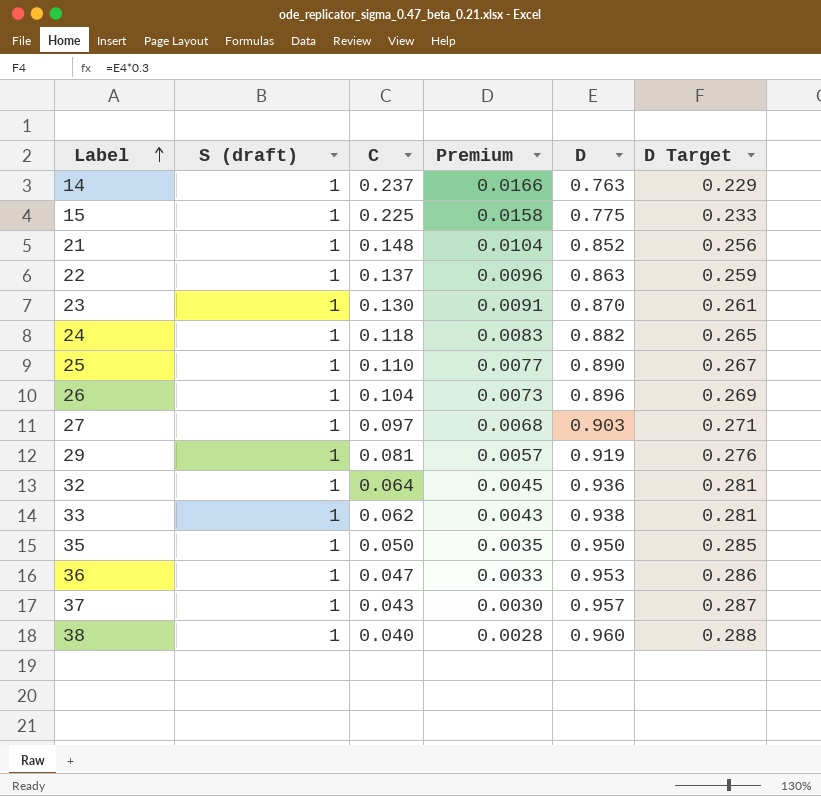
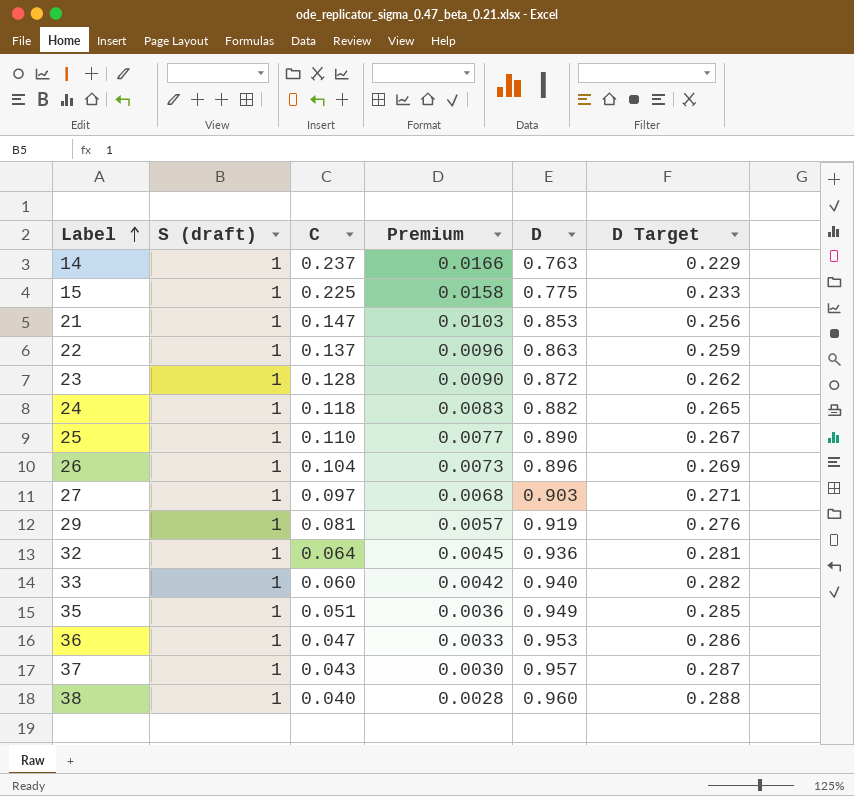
21 | C: 0.148 -> 0.147
21 | Premium: 0.0104 -> 0.0103
21 | D: 0.852 -> 0.853
23 | C: 0.130 -> 0.128
23 | Premium: 0.0091 -> 0.0090
23 | D: 0.870 -> 0.872
23 | D Target: 0.261 -> 0.262
33 | C: 0.062 -> 0.060
33 | Premium: 0.0043 -> 0.0042
33 | D: 0.938 -> 0.940
33 | D Target: 0.281 -> 0.282
35 | C: 0.050 -> 0.051
35 | Premium: 0.0035 -> 0.0036
35 | D: 0.950 -> 0.949

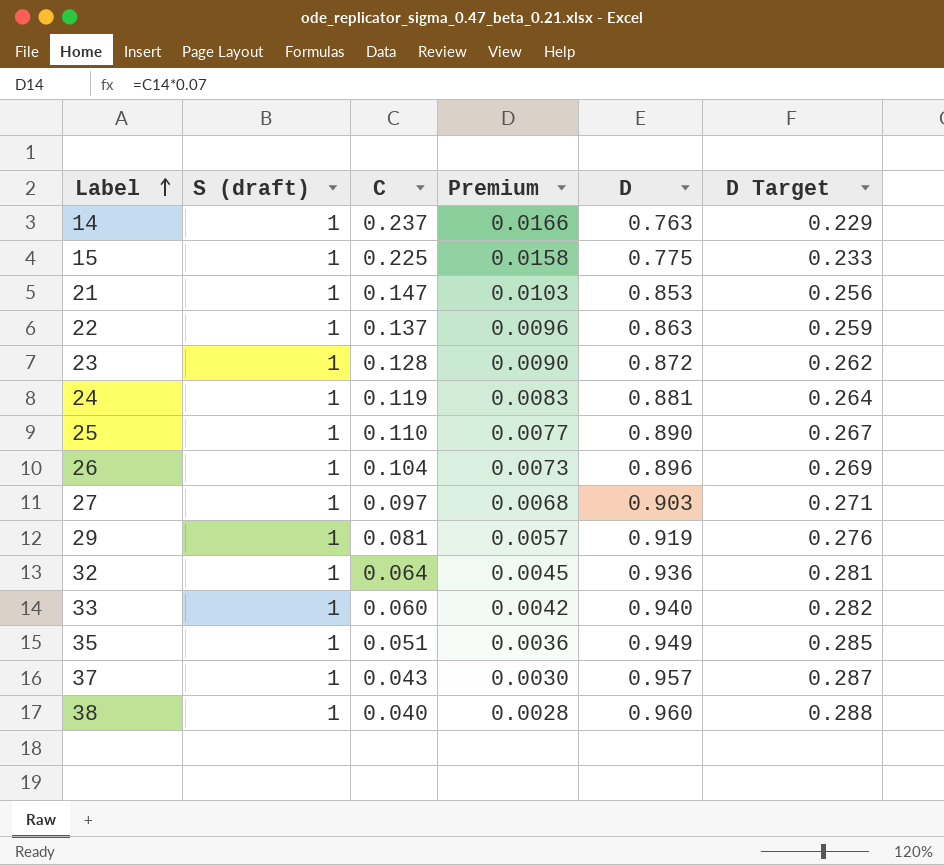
row 36: 1 | 0.047 | 0.0033 | 0.953 | 0.286 -> none
24 | C: 0.118 -> 0.119
24 | D: 0.882 -> 0.881
24 | D Target: 0.265 -> 0.264

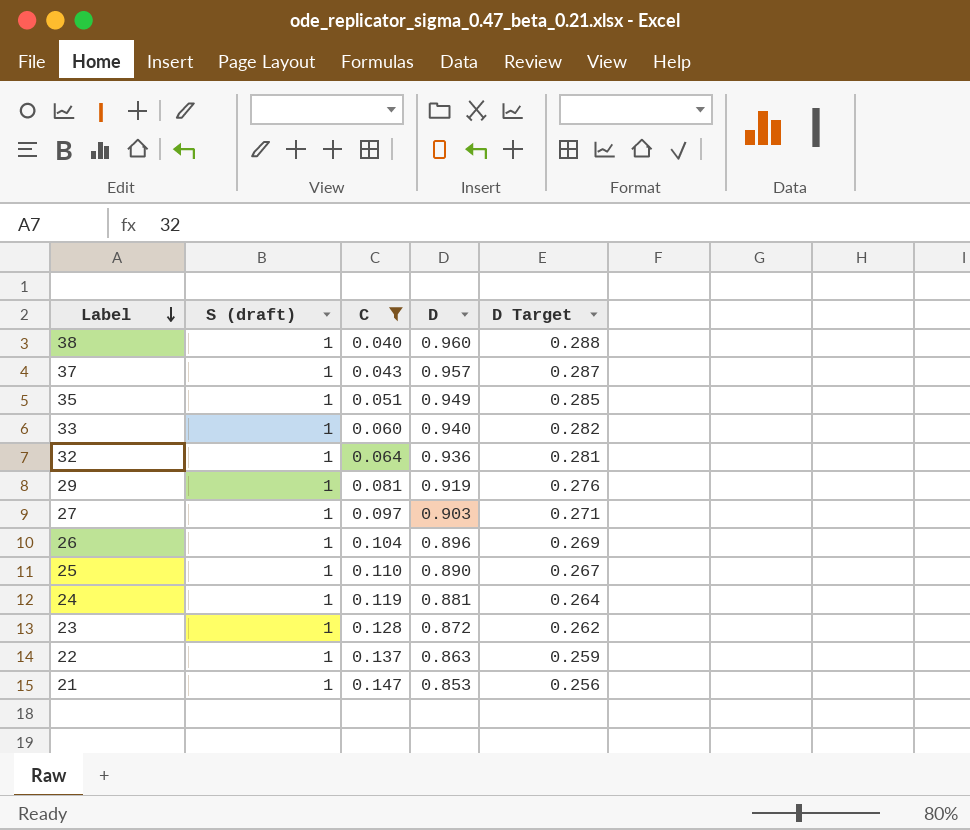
filter: none -> C <= 0.147
row order: Label ascending -> Label descending
column Premium | formula: [C] * 0.07 -> none

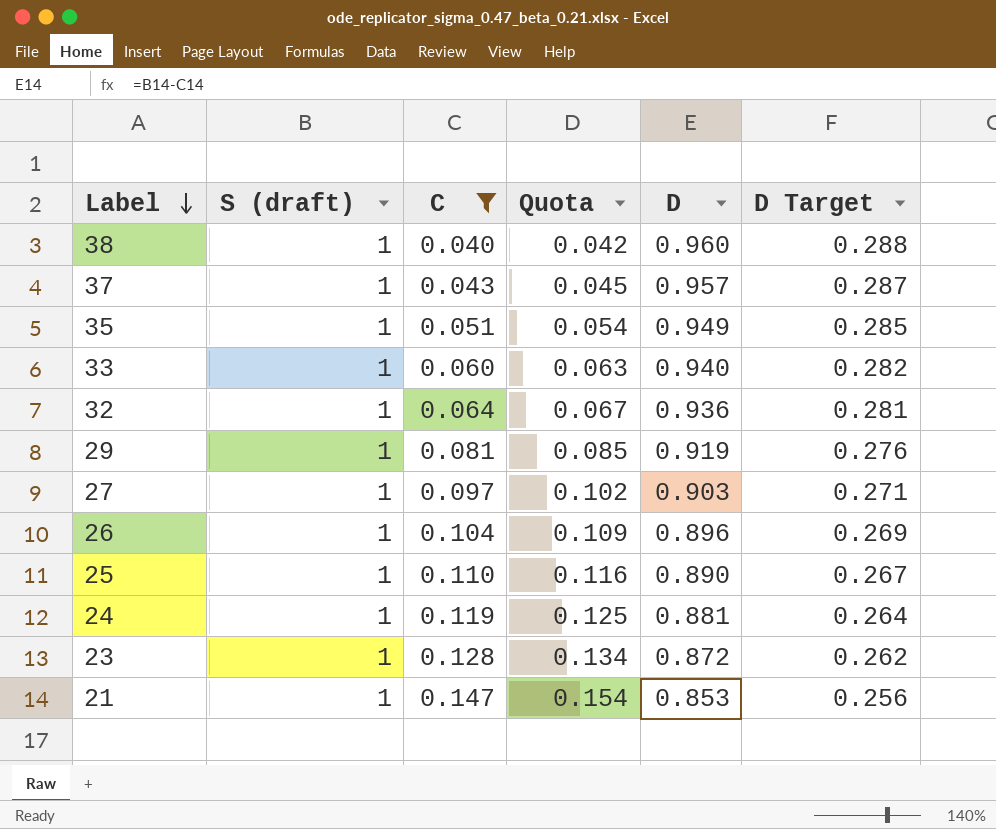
column Quota | formula: none -> [C] * 1.05
row 22: 1 | 0.137 | 0.863 | 0.259 -> none

